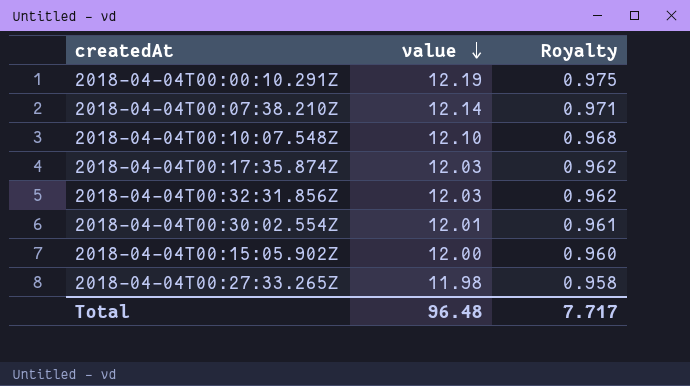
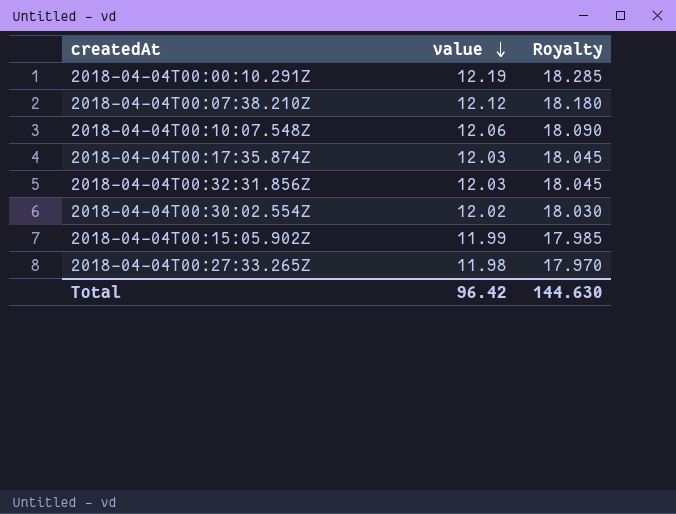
column Royalty | formula: [value] * 0.08 -> [value] * 1.5
2018-04-04T00:07:38.210Z | value: 12.14 -> 12.12
2018-04-04T00:10:07.548Z | value: 12.10 -> 12.06
2018-04-04T00:30:02.554Z | value: 12.01 -> 12.02
2018-04-04T00:15:05.902Z | value: 12.00 -> 11.99
Total | value: 96.48 -> 96.42
Total | Royalty: 7.717 -> 144.630

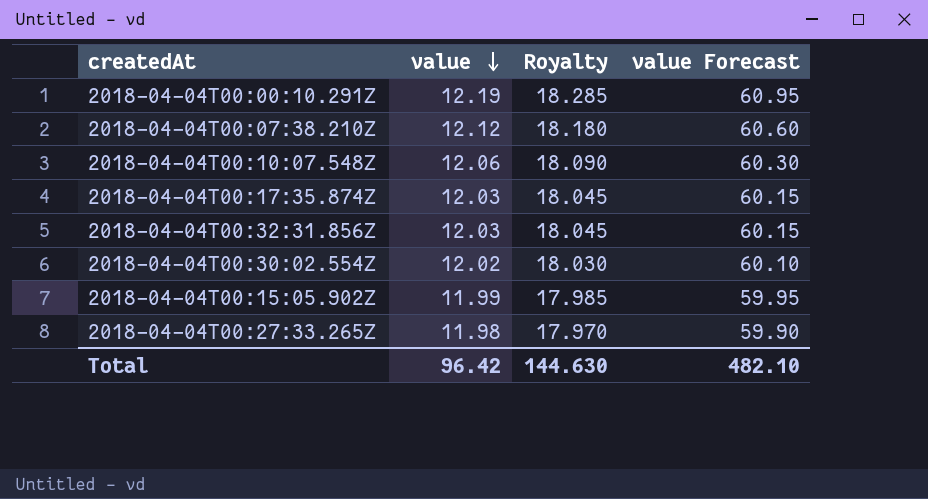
column value Forecast | formula: none -> [value] * 5

